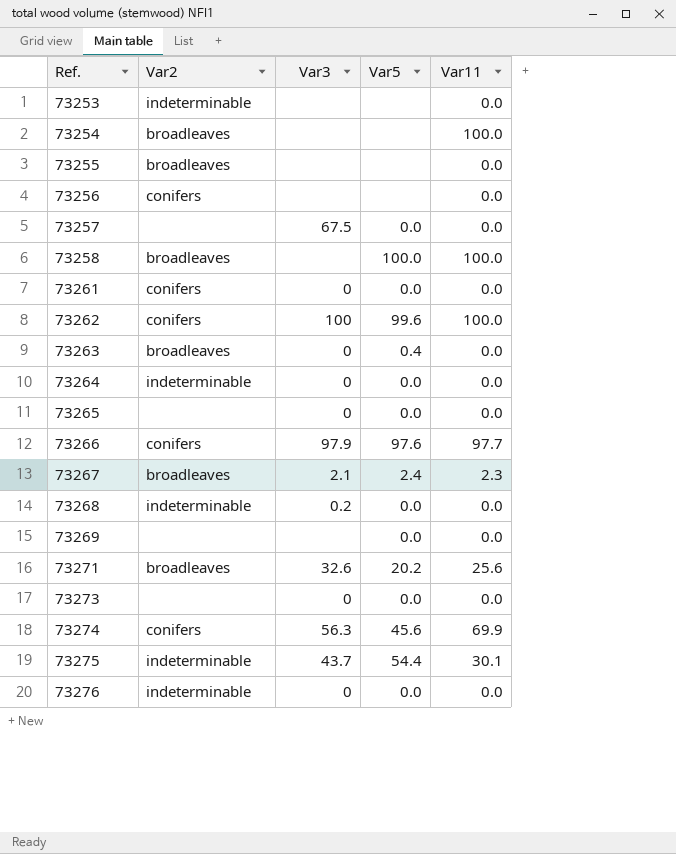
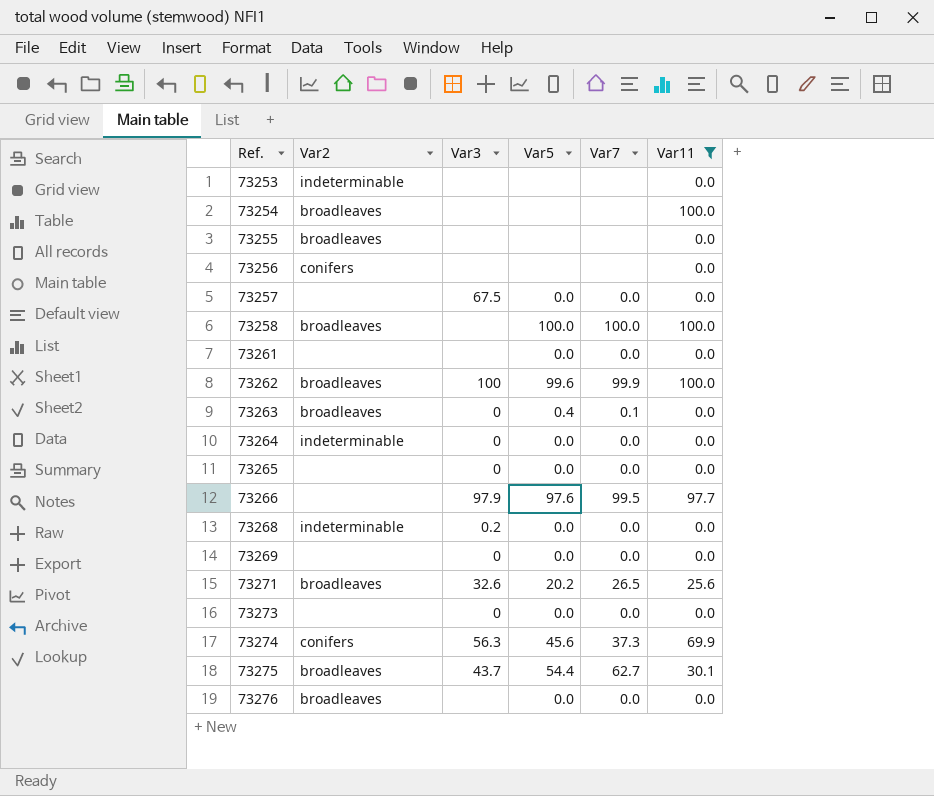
filter: none -> Var11 != 2.3
column Var7 | position: none -> 5
73261 | Var2: conifers -> none
73261 | Var3: 0 -> none
73262 | Var2: conifers -> broadleaves
73266 | Var2: conifers -> none
73269 | Var3: none -> 0
73275 | Var2: indeterminable -> broadleaves
73276 | Var2: indeterminable -> broadleaves
73276 | Var3: 0 -> none

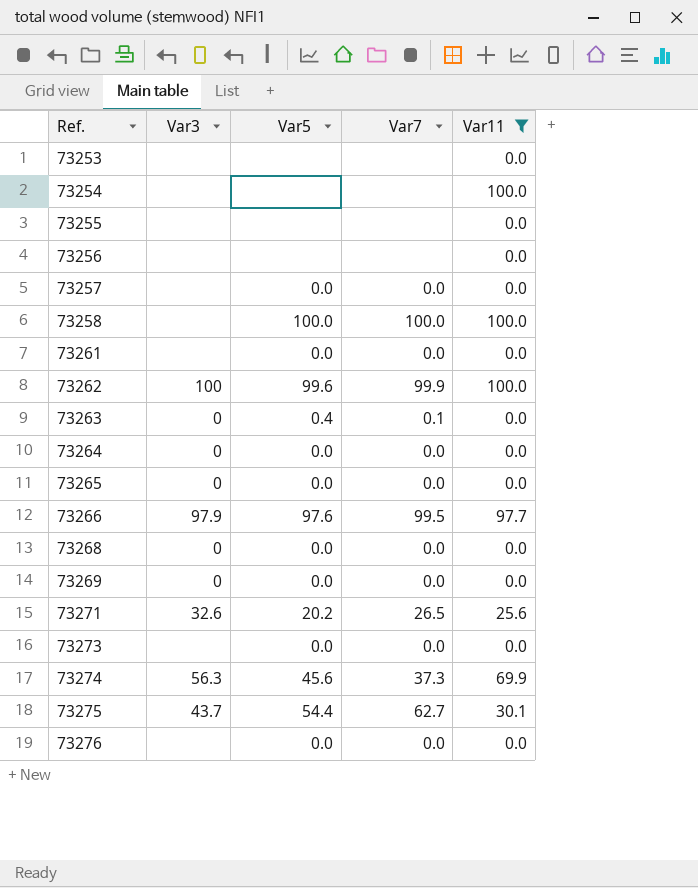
column Var2 | position: 2 -> none
73257 | Var3: 67.5 -> none
73268 | Var3: 0.2 -> 0
73273 | Var3: 0 -> none

